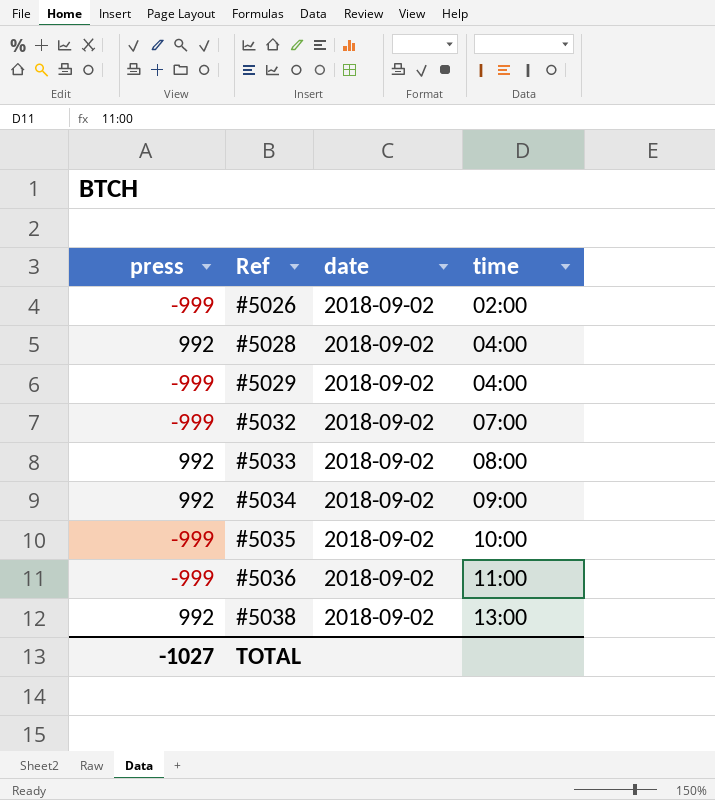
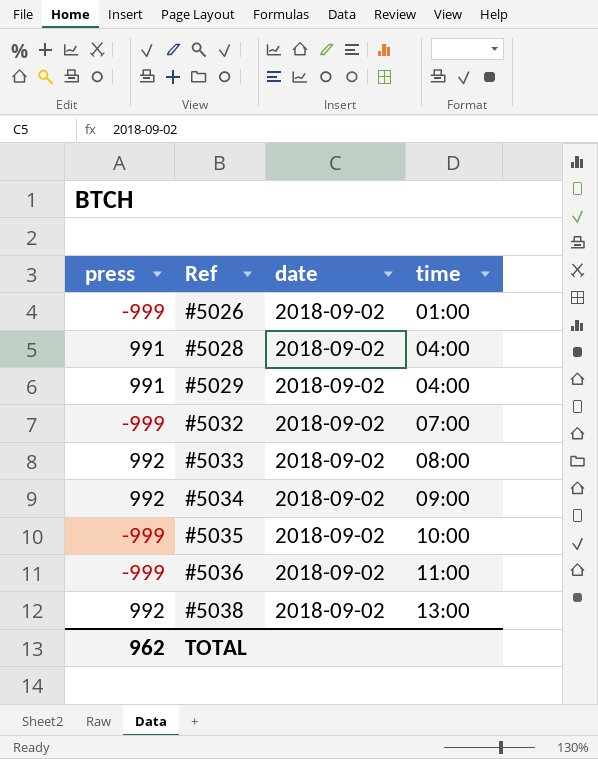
#5026 | time: 02:00 -> 01:00
#5028 | press: 992 -> 991
#5029 | press: -999 -> 991
TOTAL | press: -1027 -> 962

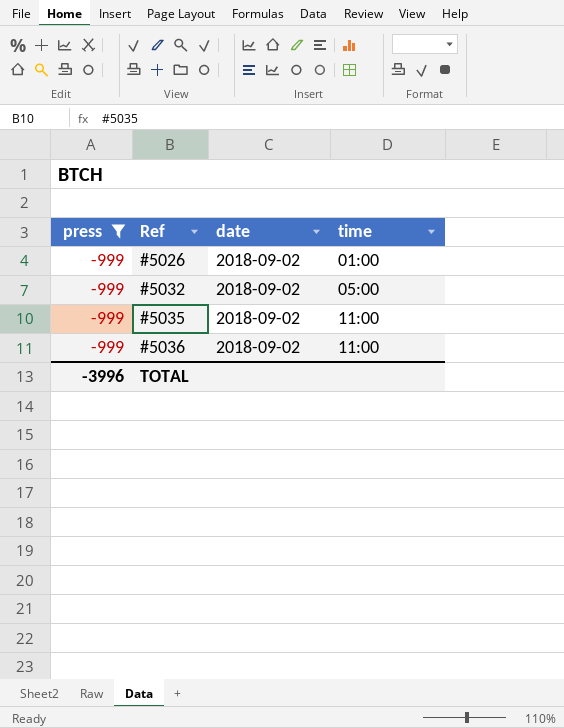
filter: none -> press = -999
#5032 | time: 07:00 -> 05:00
#5035 | time: 10:00 -> 11:00
TOTAL | press: 962 -> -3996

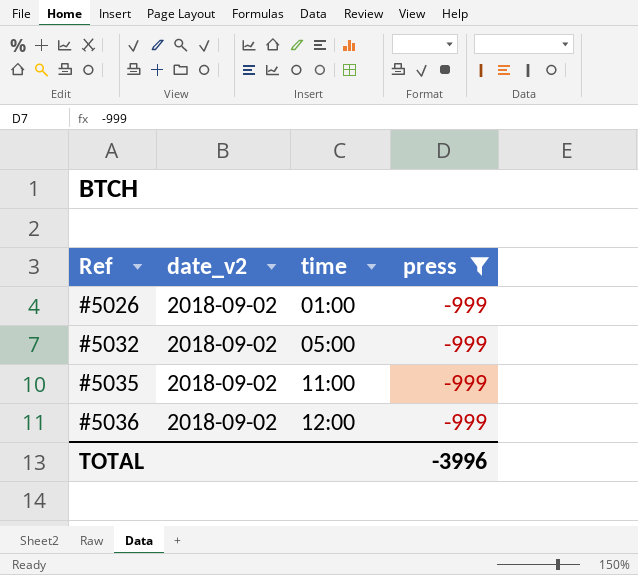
column name: date -> date_v2
column press | position: 1 -> 4
#5036 | time: 11:00 -> 12:00

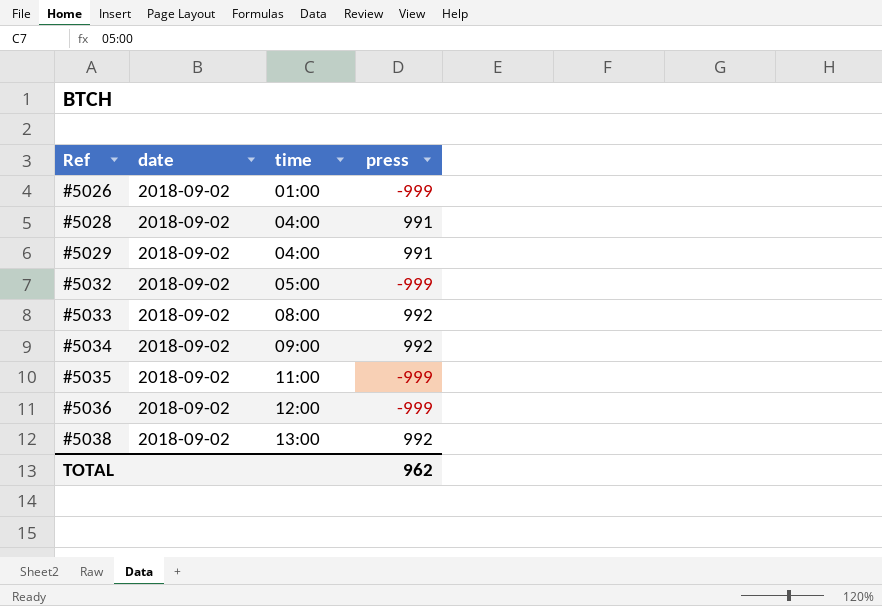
filter: press = -999 -> none
column name: date_v2 -> date
TOTAL | press: -3996 -> 962

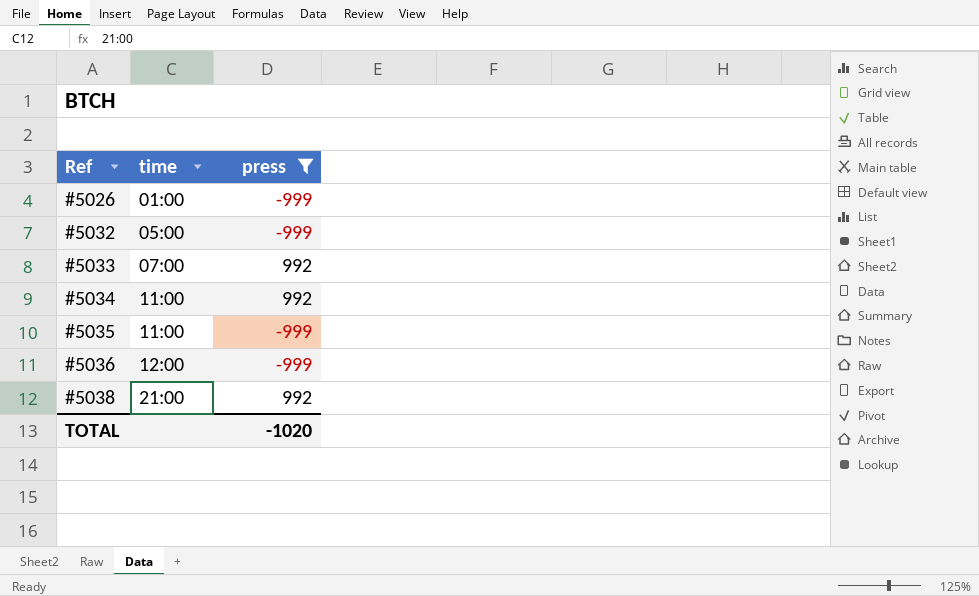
filter: none -> press != 991
column date | position: 2 -> none
#5033 | time: 08:00 -> 07:00
#5034 | time: 09:00 -> 11:00
#5038 | time: 13:00 -> 21:00
TOTAL | press: 962 -> -1020

